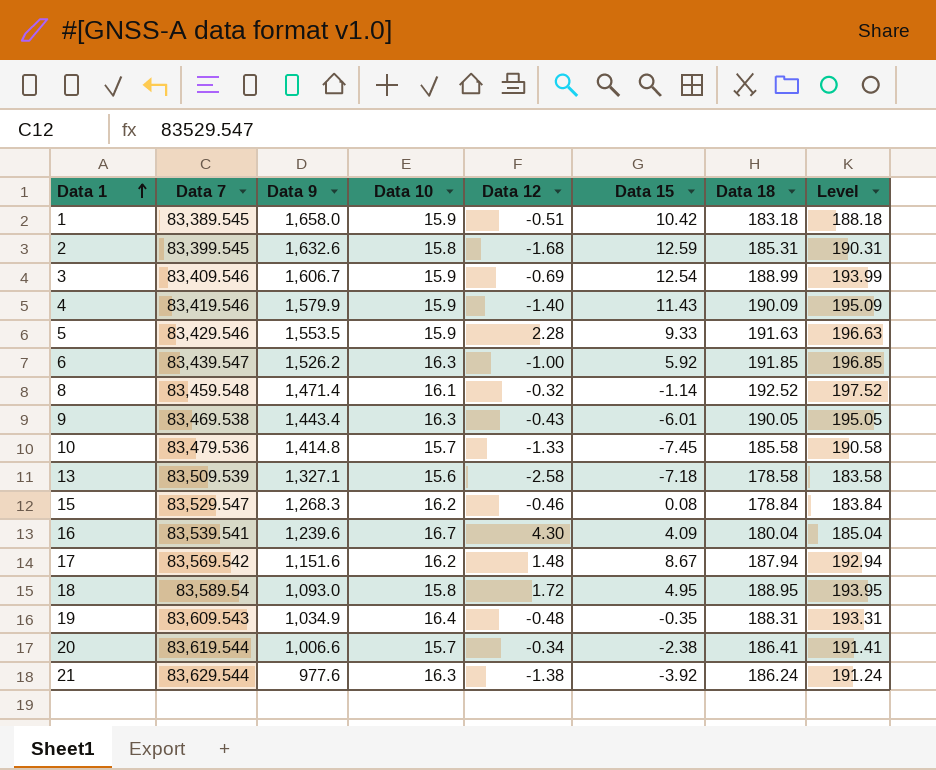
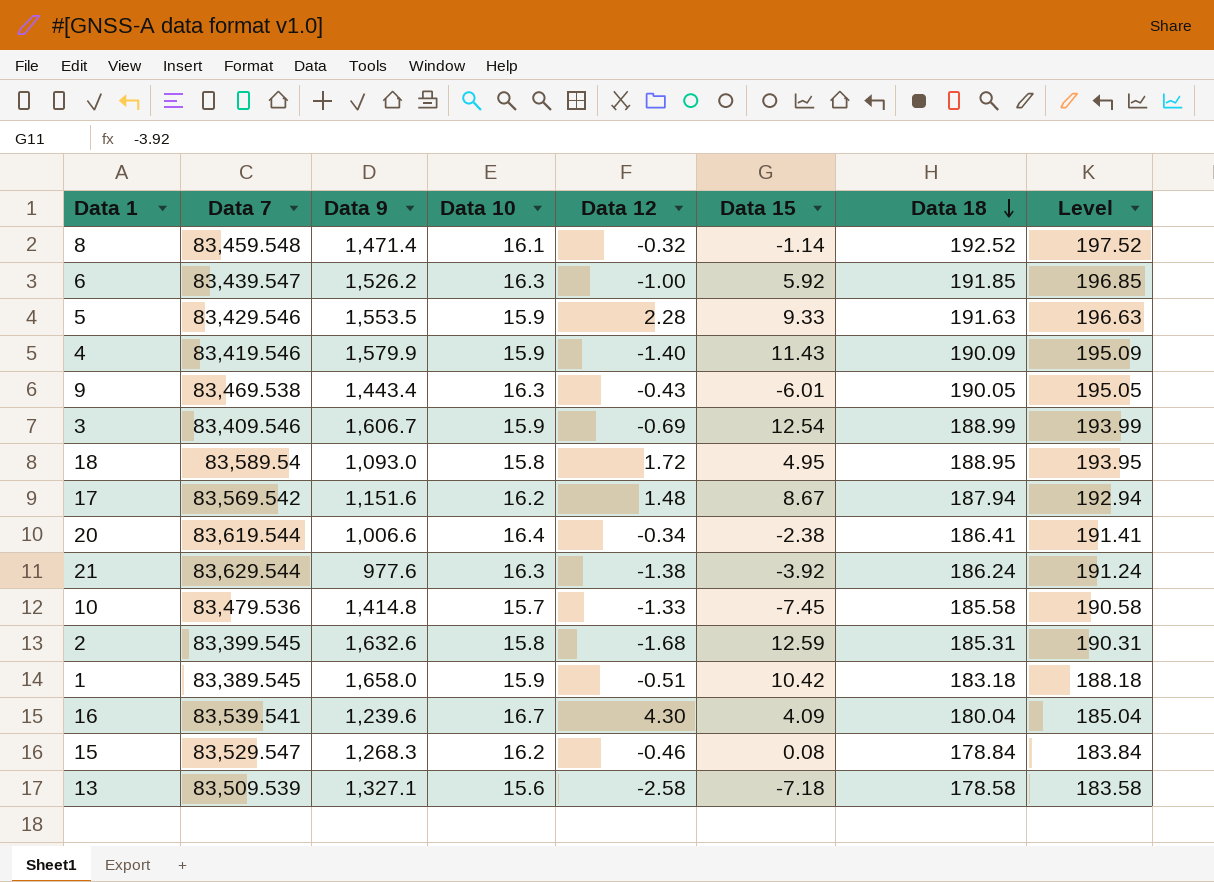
row order: Data 1 ascending -> Data 18 descending
row 19: 83,609.543 | 1,034.9 | 16.4 | -0.48 | -0.35 | 188.31 | 193.31 -> none
20 | Data 10: 15.7 -> 16.4

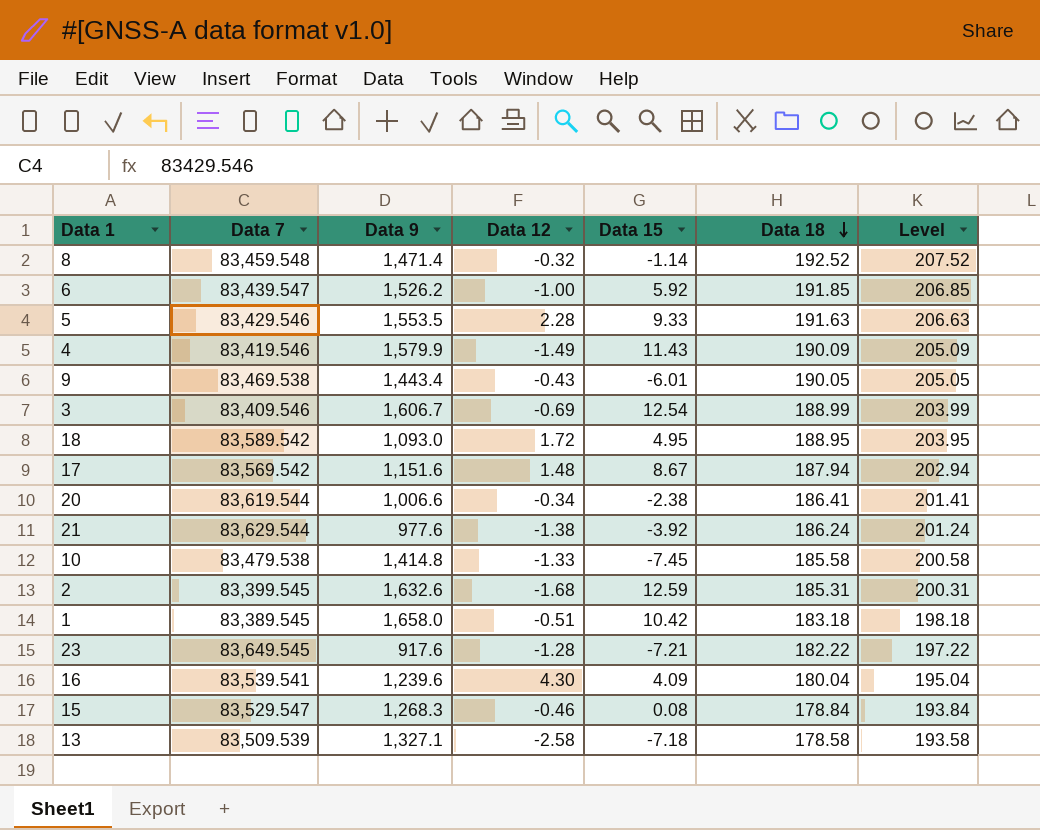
column Data 10 | position: 4 -> none
column Level | formula: [Data 18] + 5 -> [Data 18] + 15
4 | Data 12: -1.40 -> -1.49
18 | Data 7: 83,589.54 -> 83,589.542
10 | Data 7: 83,479.536 -> 83,479.538
row 23: none -> 83,649.545 | 917.6 | -1.28 | -7.21 | 182.22 | 197.22

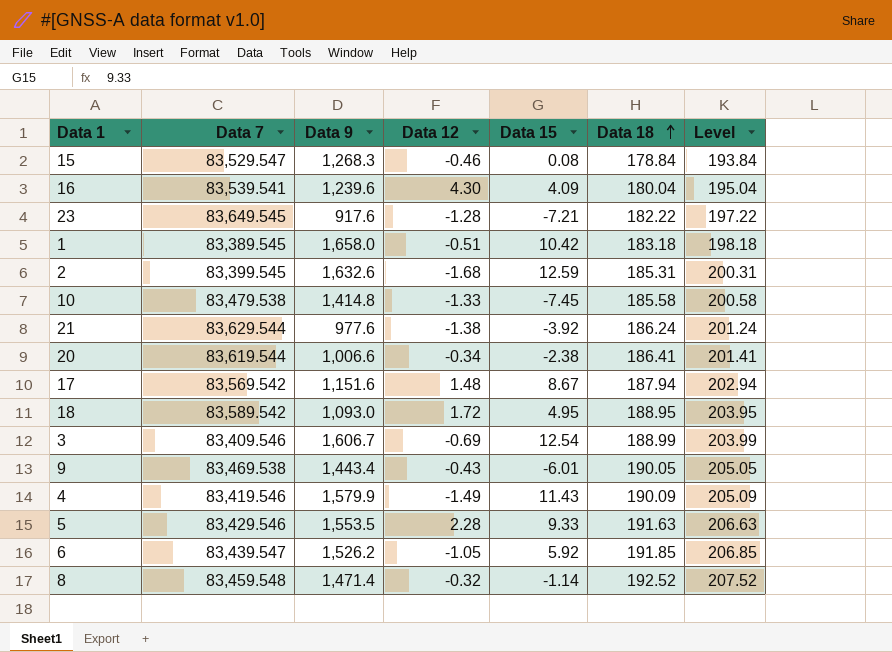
row order: Data 18 descending -> Data 18 ascending
row 13: 83,509.539 | 1,327.1 | -2.58 | -7.18 | 178.58 | 193.58 -> none
6 | Data 12: -1.00 -> -1.05

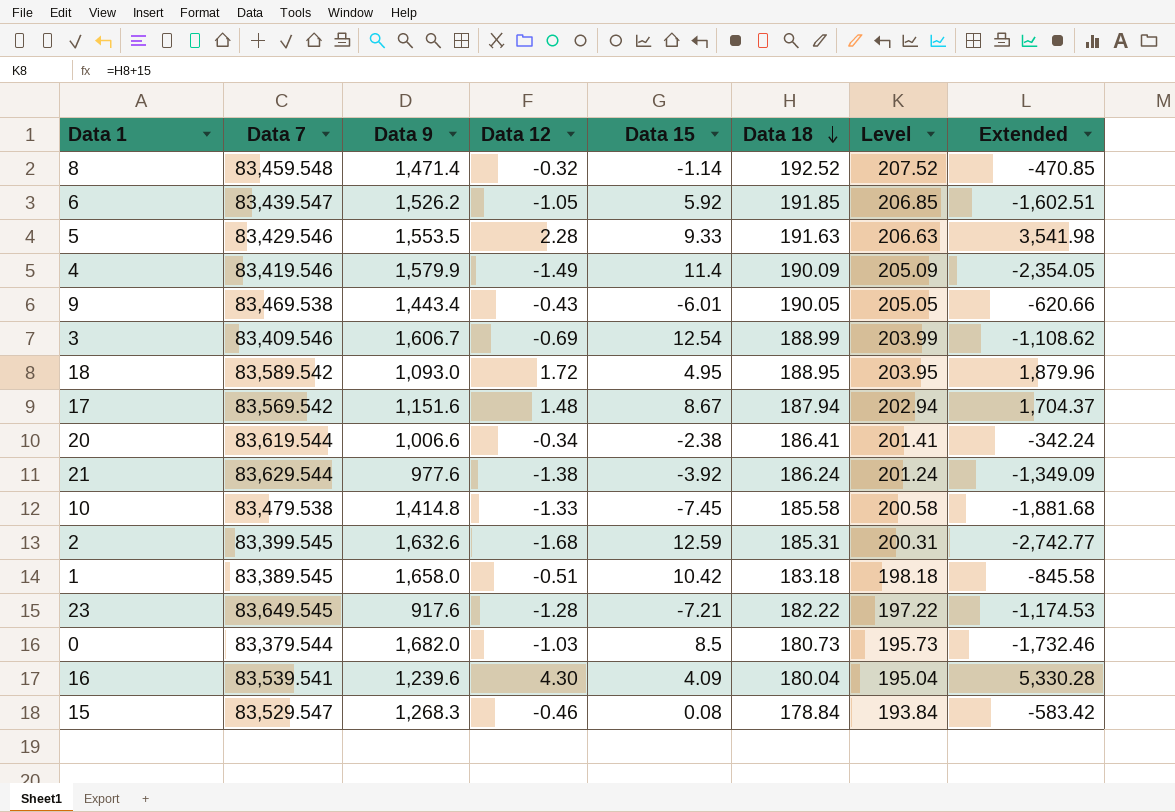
row order: Data 18 ascending -> Data 18 descending
column Extended | formula: none -> [Data 9] * [Data 12]
4 | Data 15: 11.43 -> 11.4
row 0: none -> 83,379.544 | 1,682.0 | -1.03 | 8.5 | 180.73 | 195.73 | -1,732.46

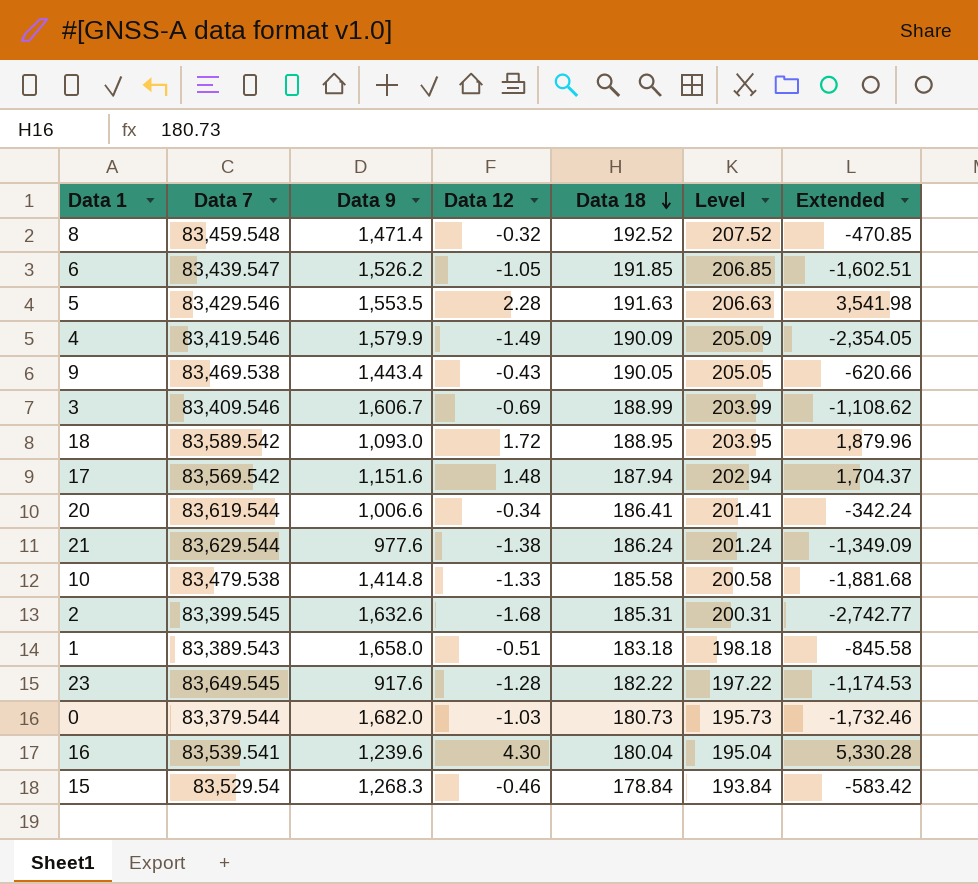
column Data 15 | position: 5 -> none
1 | Data 7: 83,389.545 -> 83,389.543
15 | Data 7: 83,529.547 -> 83,529.54

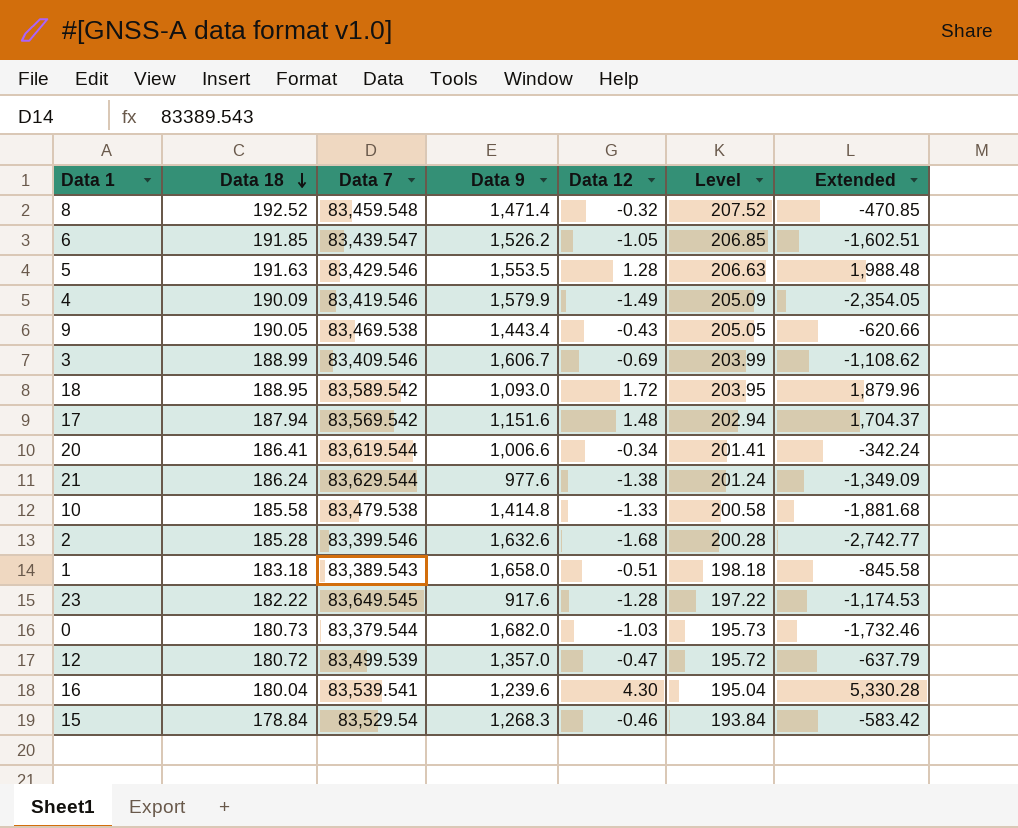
column Data 18 | position: 5 -> 2
5 | Data 12: 2.28 -> 1.28
5 | Extended: 3,541.98 -> 1,988.48
2 | Data 18: 185.31 -> 185.28
2 | Data 7: 83,399.545 -> 83,399.546
2 | Level: 200.31 -> 200.28
row 12: none -> 180.72 | 83,499.539 | 1,357.0 | -0.47 | 195.72 | -637.79

